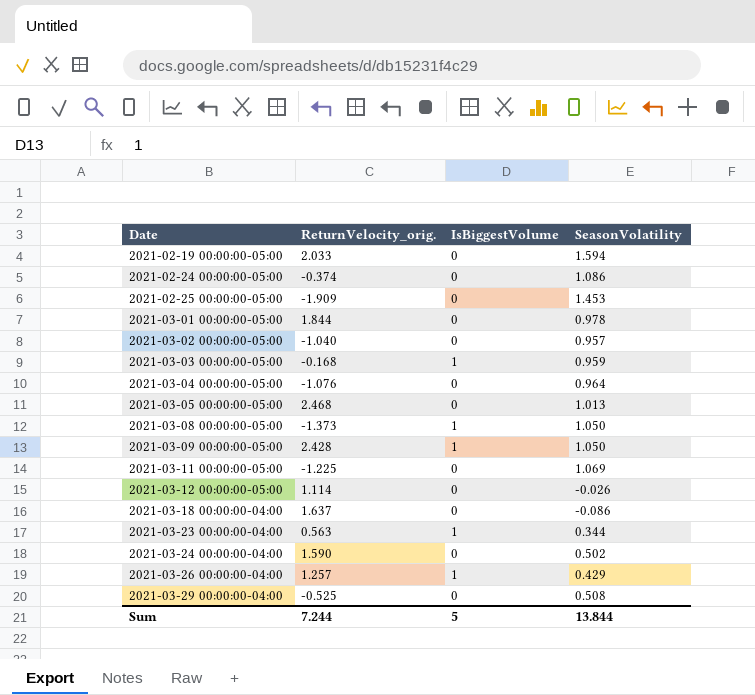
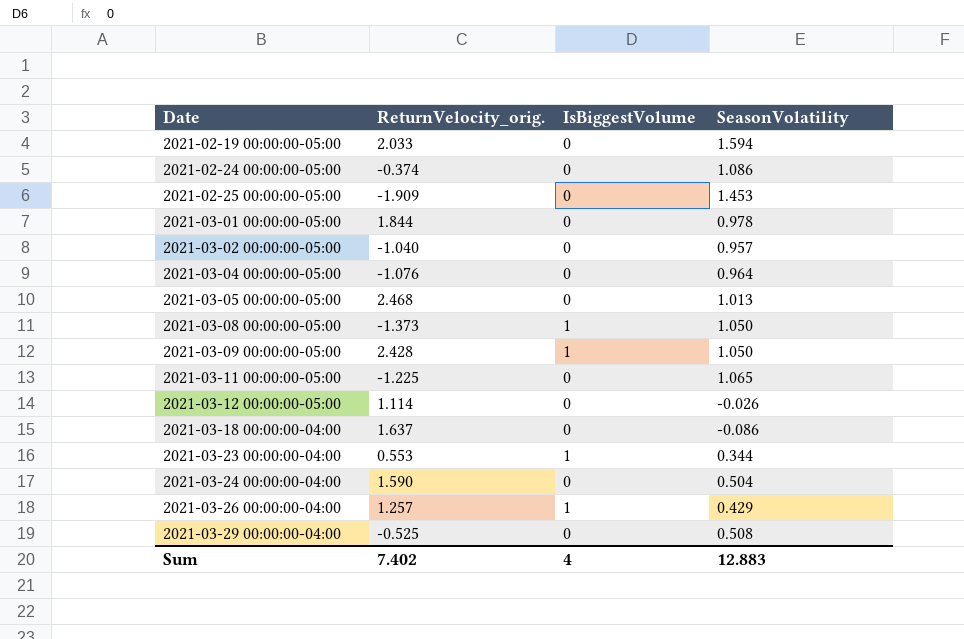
row 2021-03-03 00:00:00-05:00: -0.168 | 1 | 0.959 -> none
2021-03-11 00:00:00-05:00 | SeasonVolatility: 1.069 -> 1.065
2021-03-23 00:00:00-04:00 | ReturnVelocity_orig.: 0.563 -> 0.553
2021-03-24 00:00:00-04:00 | SeasonVolatility: 0.502 -> 0.504
Sum | ReturnVelocity_orig.: 7.244 -> 7.402
Sum | IsBiggestVolume: 5 -> 4
Sum | SeasonVolatility: 13.844 -> 12.883

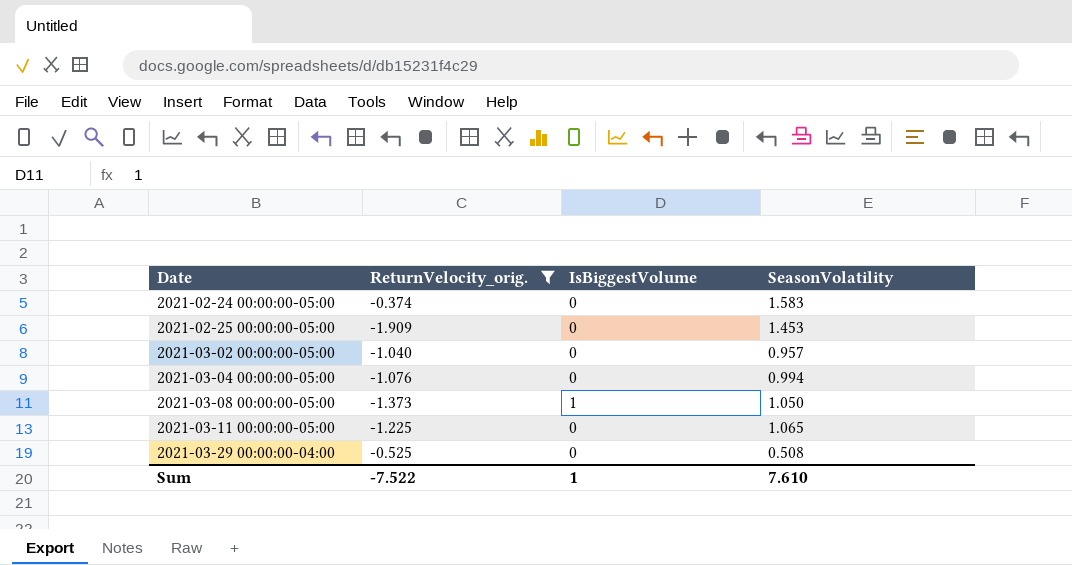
filter: none -> ReturnVelocity_orig. <= -0.374
2021-02-24 00:00:00-05:00 | SeasonVolatility: 1.086 -> 1.583
2021-03-04 00:00:00-05:00 | SeasonVolatility: 0.964 -> 0.994
Sum | ReturnVelocity_orig.: 7.402 -> -7.522
Sum | IsBiggestVolume: 4 -> 1
Sum | SeasonVolatility: 12.883 -> 7.610

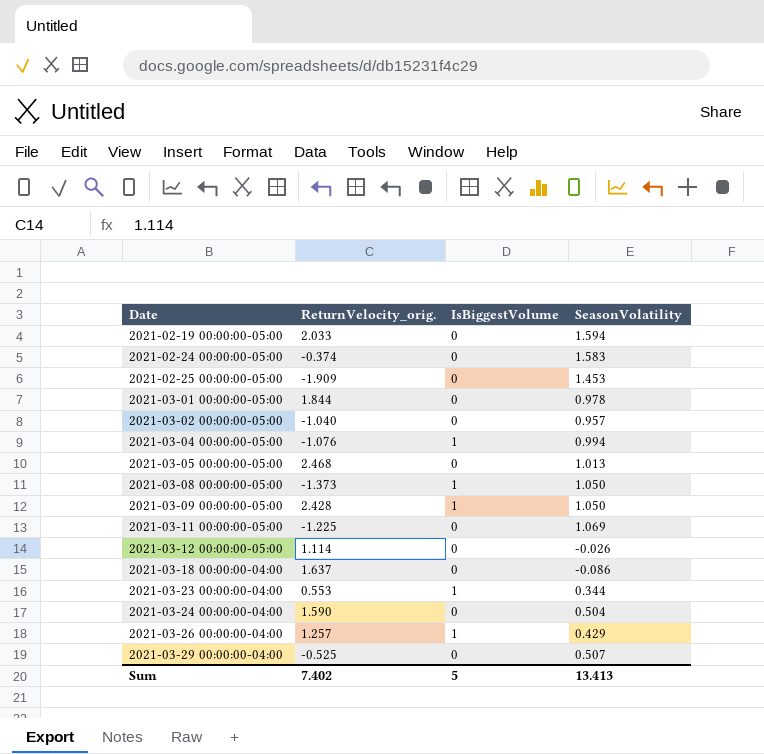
filter: ReturnVelocity_orig. <= -0.374 -> none
2021-03-04 00:00:00-05:00 | IsBiggestVolume: 0 -> 1
2021-03-11 00:00:00-05:00 | SeasonVolatility: 1.065 -> 1.069
2021-03-29 00:00:00-04:00 | SeasonVolatility: 0.508 -> 0.507
Sum | ReturnVelocity_orig.: -7.522 -> 7.402
Sum | IsBiggestVolume: 1 -> 5
Sum | SeasonVolatility: 7.610 -> 13.413

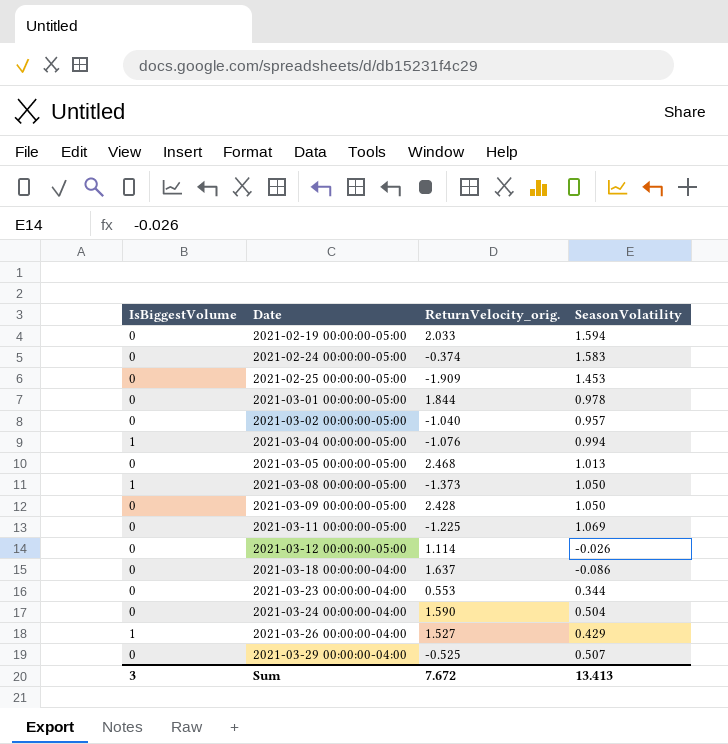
column IsBiggestVolume | position: 3 -> 1
2021-03-09 00:00:00-05:00 | IsBiggestVolume: 1 -> 0
2021-03-23 00:00:00-04:00 | IsBiggestVolume: 1 -> 0
2021-03-26 00:00:00-04:00 | ReturnVelocity_orig.: 1.257 -> 1.527
Sum | IsBiggestVolume: 5 -> 3
Sum | ReturnVelocity_orig.: 7.402 -> 7.672

